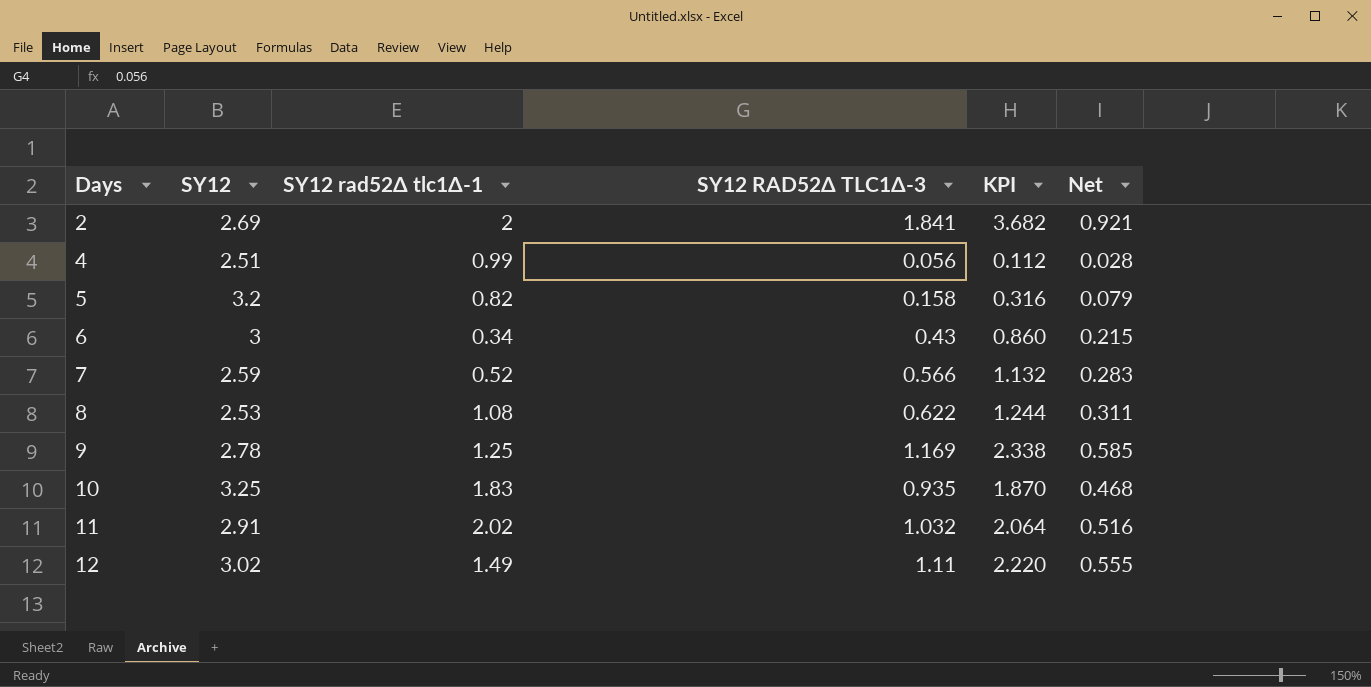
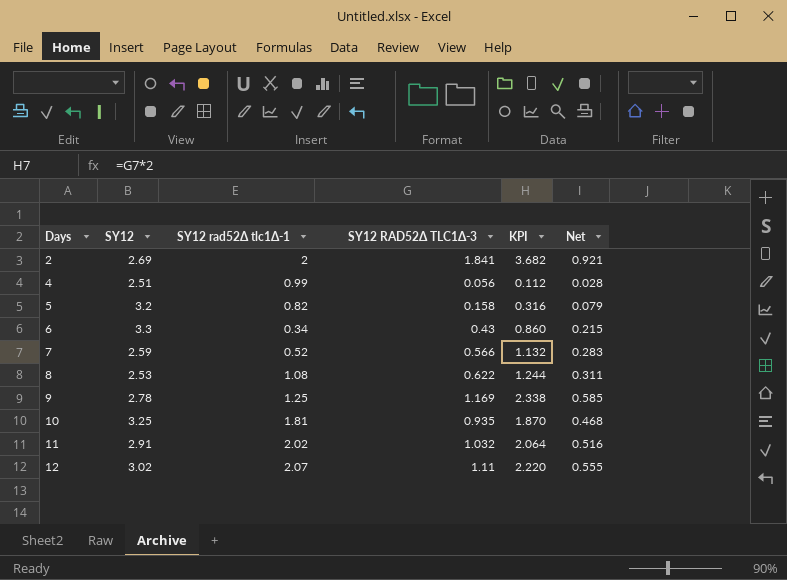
6 | SY12: 3 -> 3.3
10 | SY12 rad52Δ tlc1Δ-1: 1.83 -> 1.81
12 | SY12 rad52Δ tlc1Δ-1: 1.49 -> 2.07

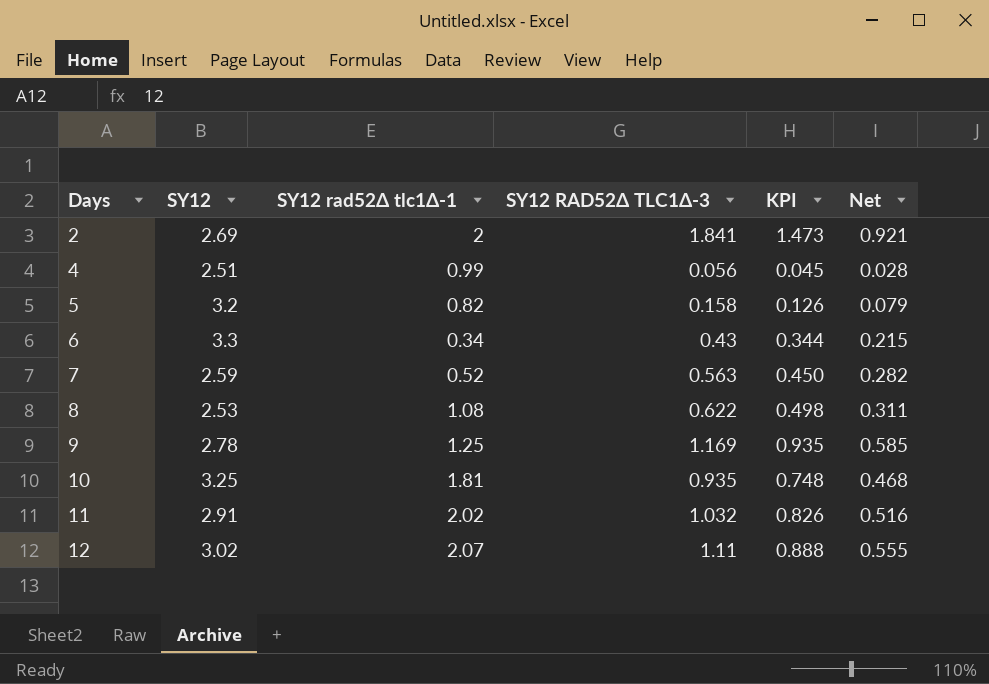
column KPI | formula: [SY12 RAD52Δ TLC1Δ-3] * 2 -> [SY12 RAD52Δ TLC1Δ-3] * 0.8
7 | SY12 RAD52Δ TLC1Δ-3: 0.566 -> 0.563
7 | Net: 0.283 -> 0.282

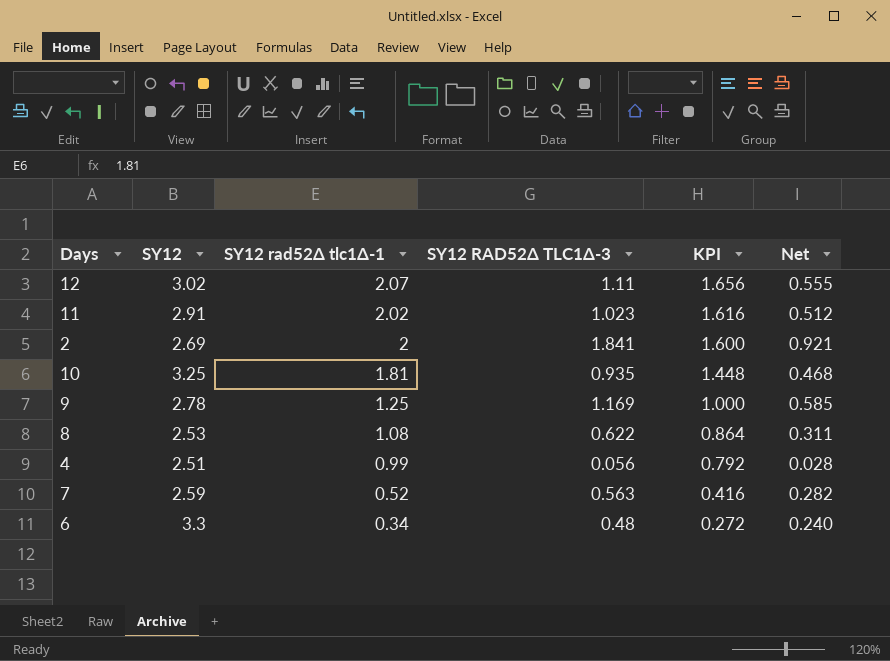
row order: Days ascending -> SY12 rad52Δ tlc1Δ-1 descending
column KPI | formula: [SY12 RAD52Δ TLC1Δ-3] * 0.8 -> [SY12 rad52Δ tlc1Δ-1] * 0.8
row 5: 3.2 | 0.82 | 0.158 | 0.126 | 0.079 -> none
11 | SY12 RAD52Δ TLC1Δ-3: 1.032 -> 1.023
11 | Net: 0.516 -> 0.512
6 | SY12 RAD52Δ TLC1Δ-3: 0.43 -> 0.48
6 | Net: 0.215 -> 0.240

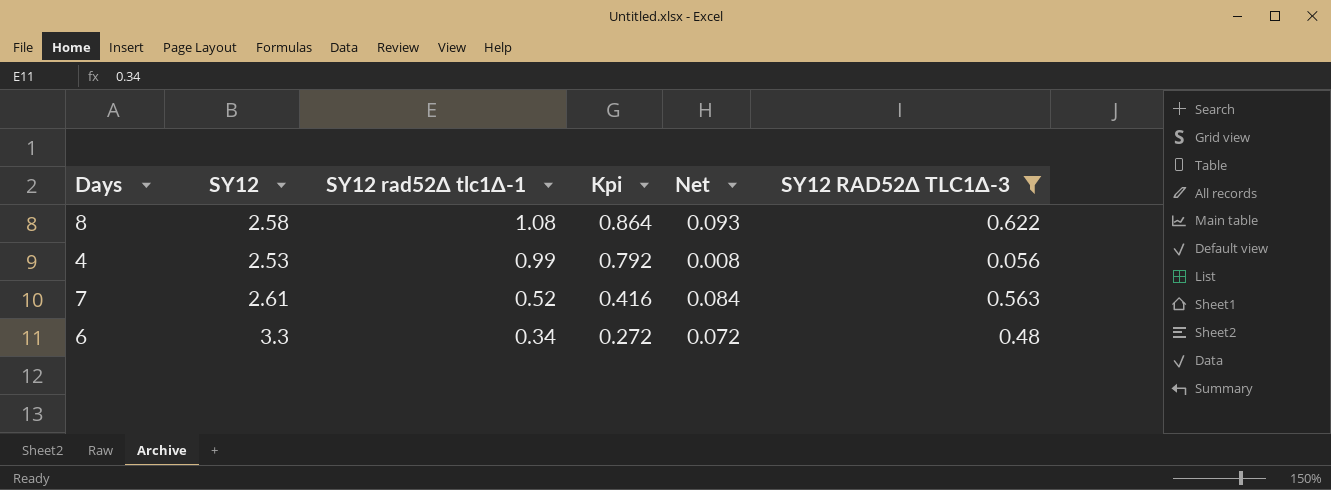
filter: none -> SY12 RAD52Δ TLC1Δ-3 <= 0.622
column name: KPI -> Kpi
column Net | formula: [SY12 RAD52Δ TLC1Δ-3] * 0.5 -> [SY12 RAD52Δ TLC1Δ-3] * 0.15
column SY12 RAD52Δ TLC1Δ-3 | position: 4 -> 6
8 | SY12: 2.53 -> 2.58
4 | SY12: 2.51 -> 2.53
7 | SY12: 2.59 -> 2.61

